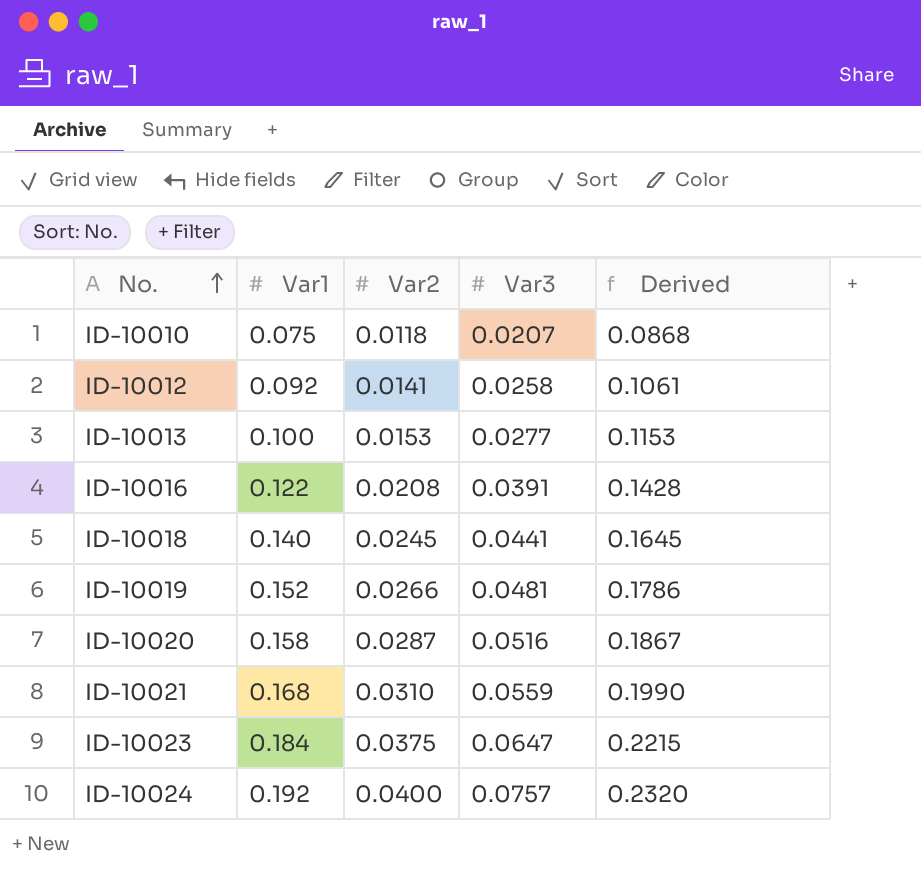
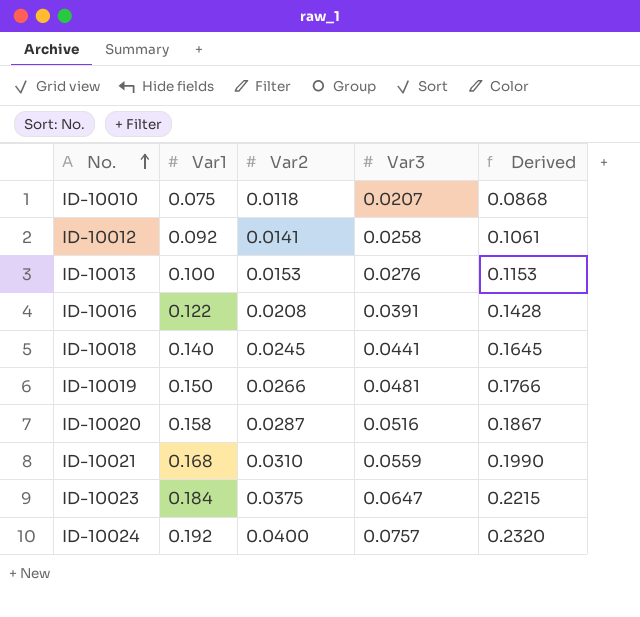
ID-10013 | Var3: 0.0277 -> 0.0276
ID-10019 | Var1: 0.152 -> 0.150
ID-10019 | Derived: 0.1786 -> 0.1766

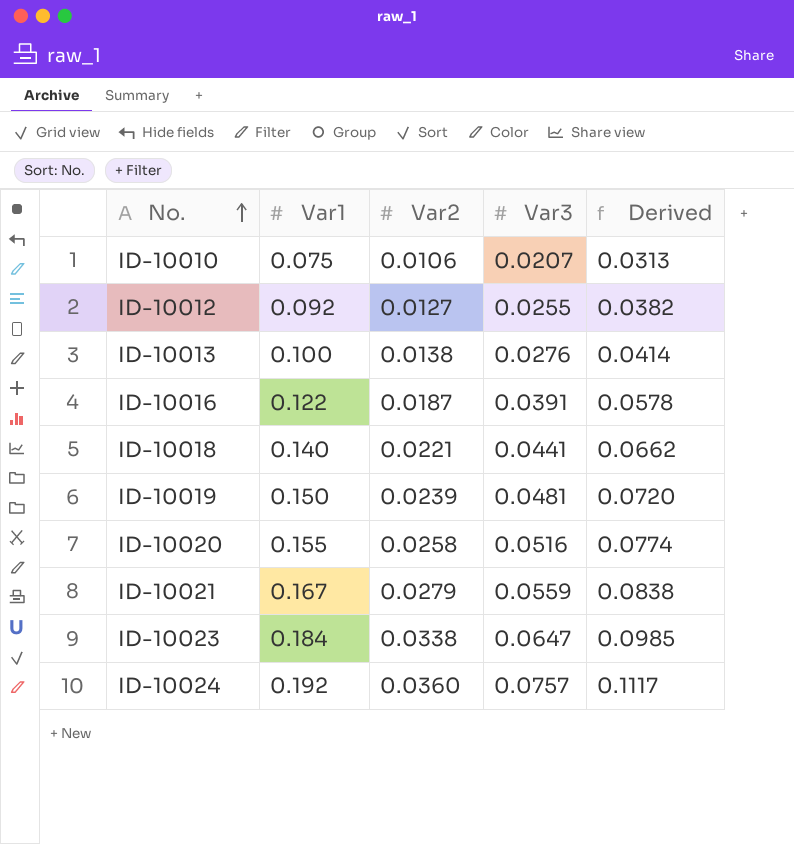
column Derived | formula: [Var1] + [Var2] -> [Var2] + [Var3]
ID-10010 | Var2: 0.0118 -> 0.0106
ID-10012 | Var2: 0.0141 -> 0.0127
ID-10012 | Var3: 0.0258 -> 0.0255
ID-10013 | Var2: 0.0153 -> 0.0138
ID-10016 | Var2: 0.0208 -> 0.0187
ID-10018 | Var2: 0.0245 -> 0.0221
ID-10019 | Var2: 0.0266 -> 0.0239
ID-10020 | Var1: 0.158 -> 0.155
ID-10020 | Var2: 0.0287 -> 0.0258
ID-10021 | Var1: 0.168 -> 0.167
ID-10021 | Var2: 0.0310 -> 0.0279
ID-10023 | Var2: 0.0375 -> 0.0338
ID-10024 | Var2: 0.0400 -> 0.0360

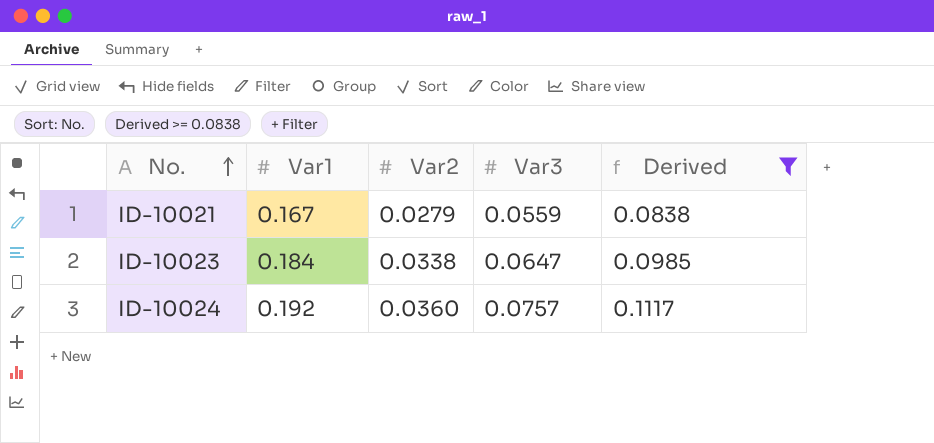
filter: none -> Derived >= 0.0838

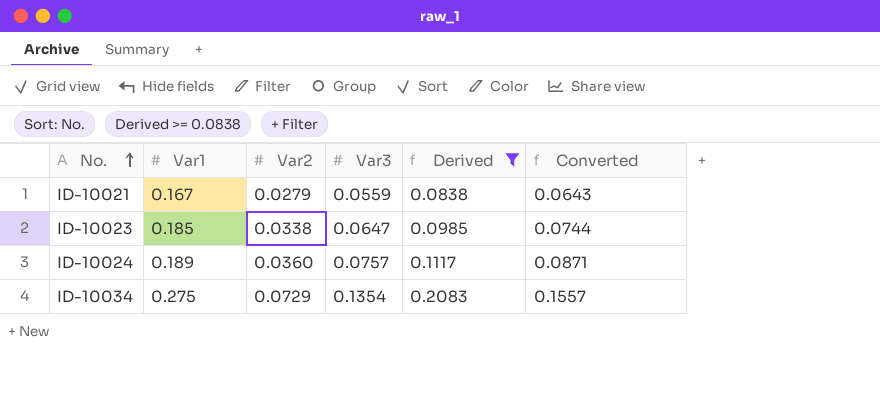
column Converted | formula: none -> [Var3] * 1.15
ID-10023 | Var1: 0.184 -> 0.185
ID-10024 | Var1: 0.192 -> 0.189
row ID-10034: none -> 0.275 | 0.0729 | 0.1354 | 0.2083 | 0.1557

